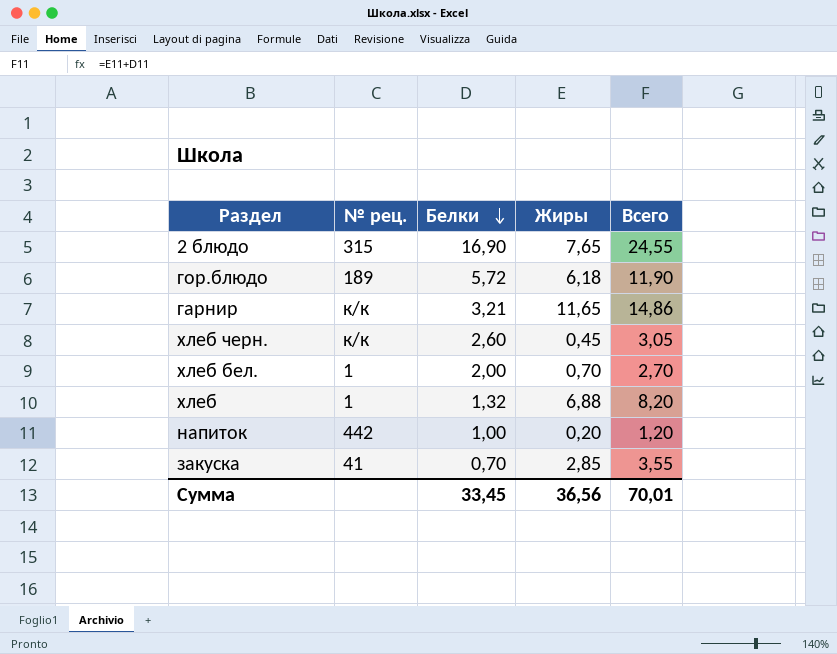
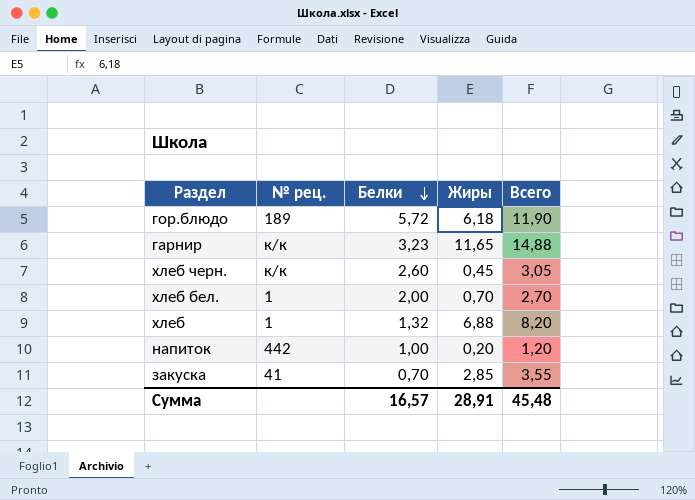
row 2 блюдо: 315 | 16,90 | 7,65 | 24,55 -> none
гарнир | Белки: 3,21 -> 3,23
гарнир | Всего: 14,86 -> 14,88
Сумма | Белки: 33,45 -> 16,57
Сумма | Жиры: 36,56 -> 28,91
Сумма | Всего: 70,01 -> 45,48

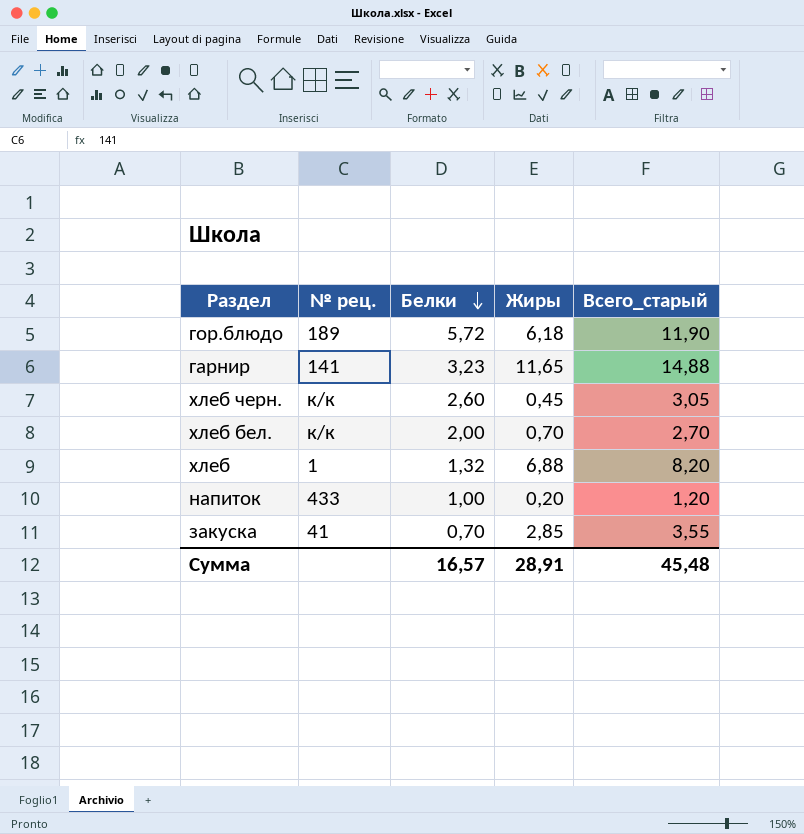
column name: Всего -> Всего_старый
гарнир | № рец.: к/к -> 141
хлеб бел. | № рец.: 1 -> к/к
напиток | № рец.: 442 -> 433

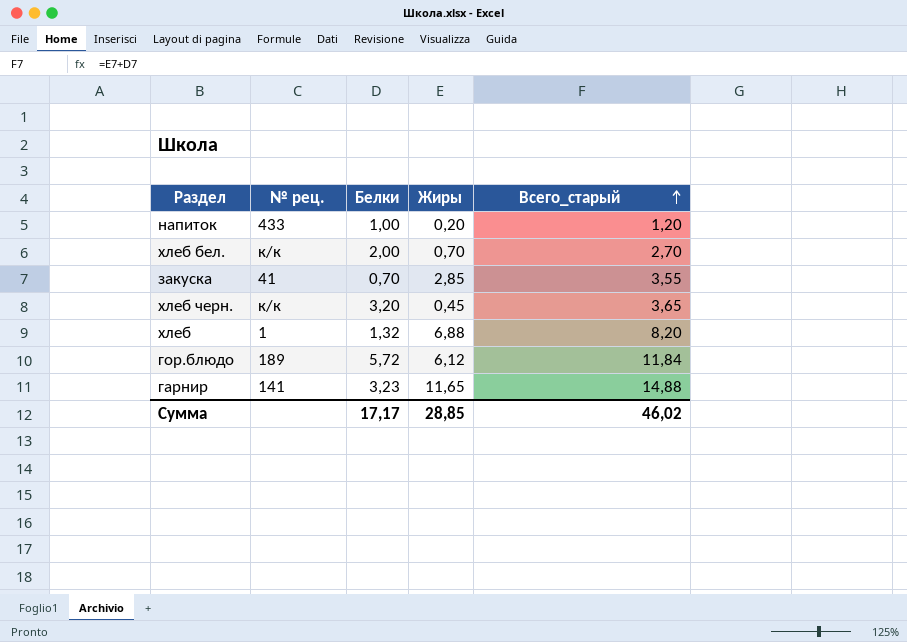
row order: Белки descending -> Всего_старый ascending
хлеб черн. | Белки: 2,60 -> 3,20
хлеб черн. | Всего_старый: 3,05 -> 3,65
гор.блюдо | Жиры: 6,18 -> 6,12
гор.блюдо | Всего_старый: 11,90 -> 11,84
Сумма | Белки: 16,57 -> 17,17
Сумма | Жиры: 28,91 -> 28,85
Сумма | Всего_старый: 45,48 -> 46,02

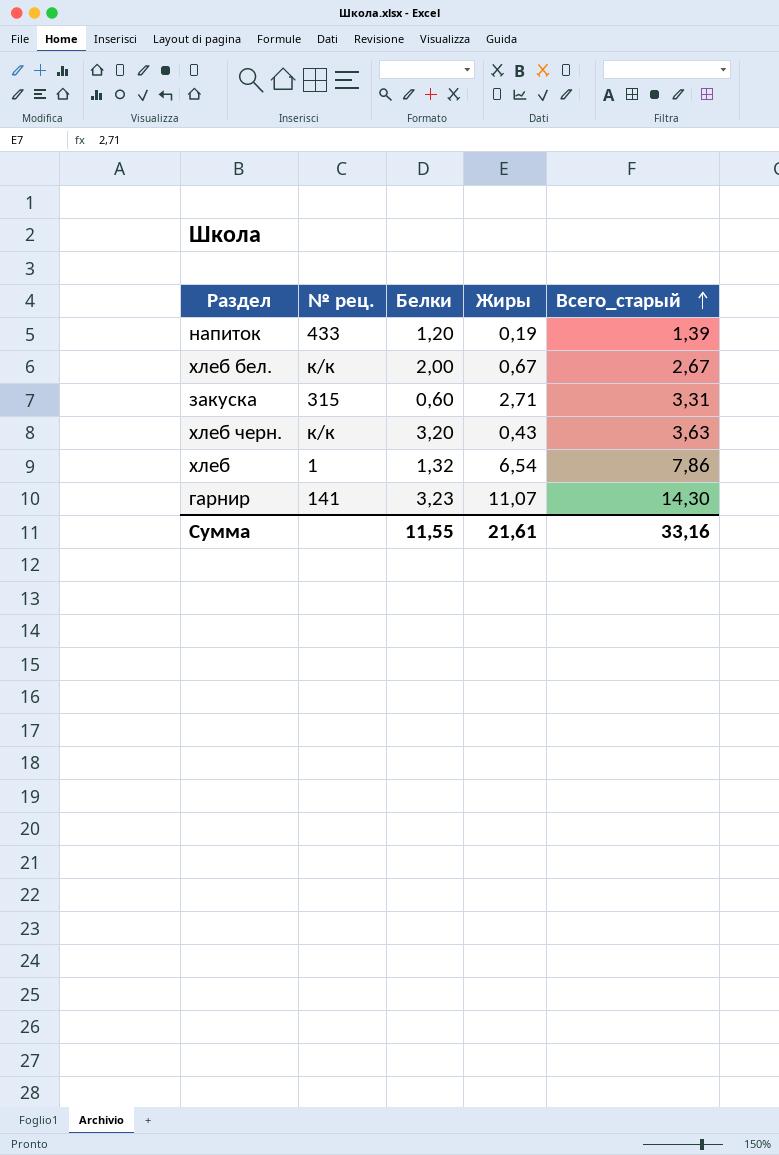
row гор.блюдо: 189 | 5,72 | 6,12 | 11,84 -> none
напиток | Белки: 1,00 -> 1,20
напиток | Жиры: 0,20 -> 0,19
напиток | Всего_старый: 1,20 -> 1,39
хлеб бел. | Жиры: 0,70 -> 0,67
хлеб бел. | Всего_старый: 2,70 -> 2,67
закуска | № рец.: 41 -> 315
закуска | Белки: 0,70 -> 0,60
закуска | Жиры: 2,85 -> 2,71
закуска | Всего_старый: 3,55 -> 3,31
хлеб черн. | Жиры: 0,45 -> 0,43
хлеб черн. | Всего_старый: 3,65 -> 3,63
хлеб | Жиры: 6,88 -> 6,54
хлеб | Всего_старый: 8,20 -> 7,86
гарнир | Жиры: 11,65 -> 11,07
гарнир | Всего_старый: 14,88 -> 14,30
Сумма | Белки: 17,17 -> 11,55
Сумма | Жиры: 28,85 -> 21,61
Сумма | Всего_старый: 46,02 -> 33,16

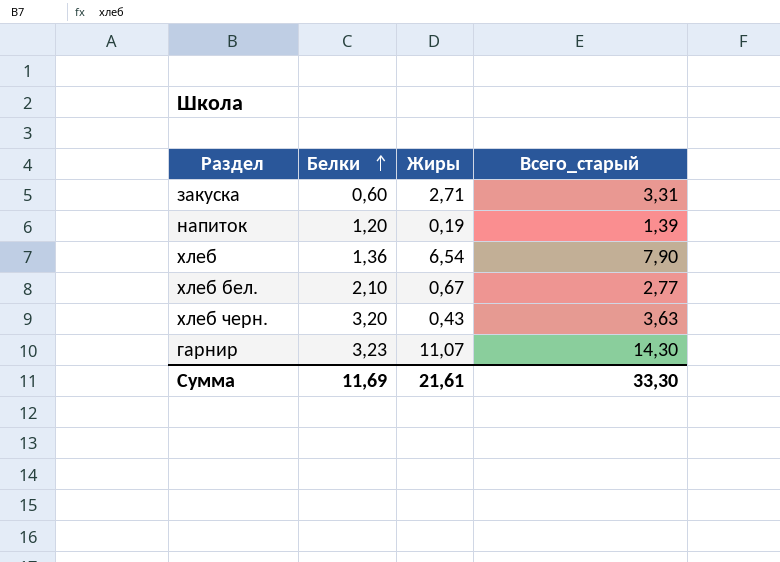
row order: Всего_старый ascending -> Белки ascending
column № рец. | position: 2 -> none
хлеб | Белки: 1,32 -> 1,36
хлеб | Всего_старый: 7,86 -> 7,90
хлеб бел. | Белки: 2,00 -> 2,10
хлеб бел. | Всего_старый: 2,67 -> 2,77
Сумма | Белки: 11,55 -> 11,69
Сумма | Всего_старый: 33,16 -> 33,30

